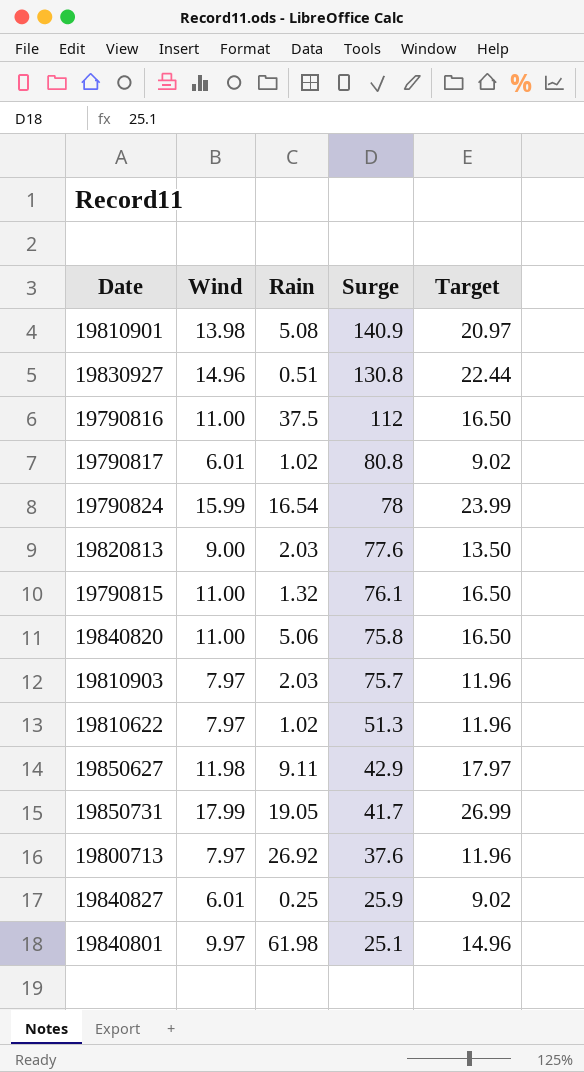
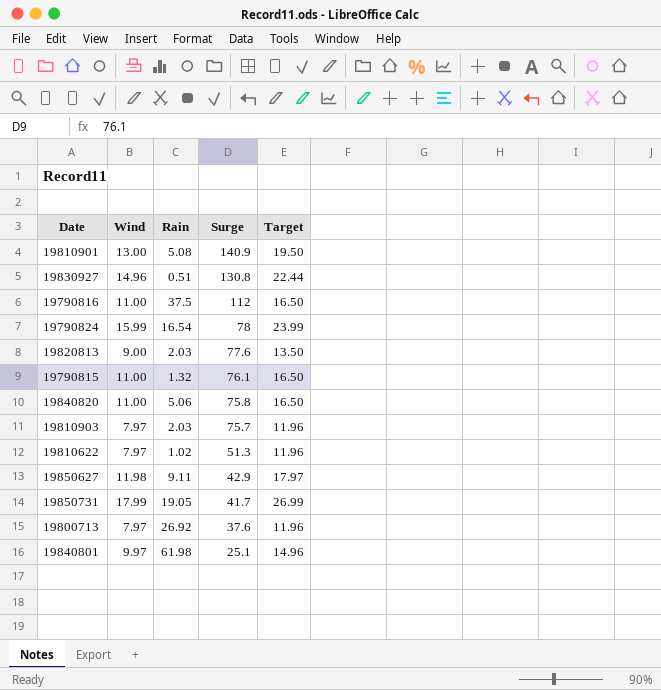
row 19790817: 6.01 | 1.02 | 80.8 | 9.02 -> none
row 19840827: 6.01 | 0.25 | 25.9 | 9.02 -> none
19810901 | Wind: 13.98 -> 13.00
19810901 | Target: 20.97 -> 19.50

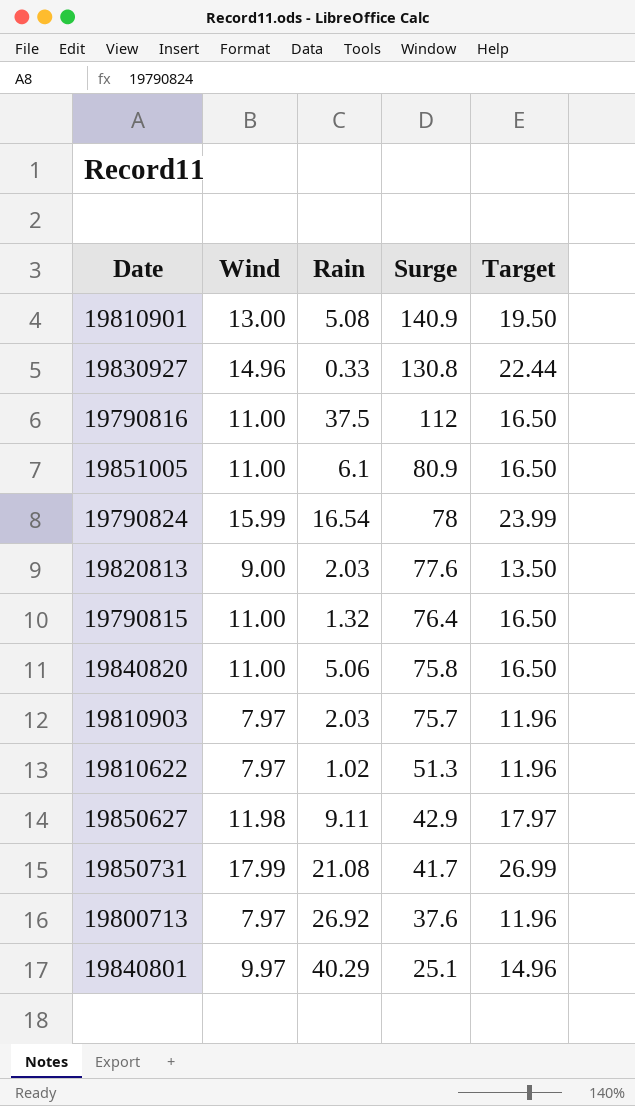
19830927 | Rain: 0.51 -> 0.33
row 19851005: none -> 11.00 | 6.1 | 80.9 | 16.50
19790815 | Surge: 76.1 -> 76.4
19850731 | Rain: 19.05 -> 21.08
19840801 | Rain: 61.98 -> 40.29

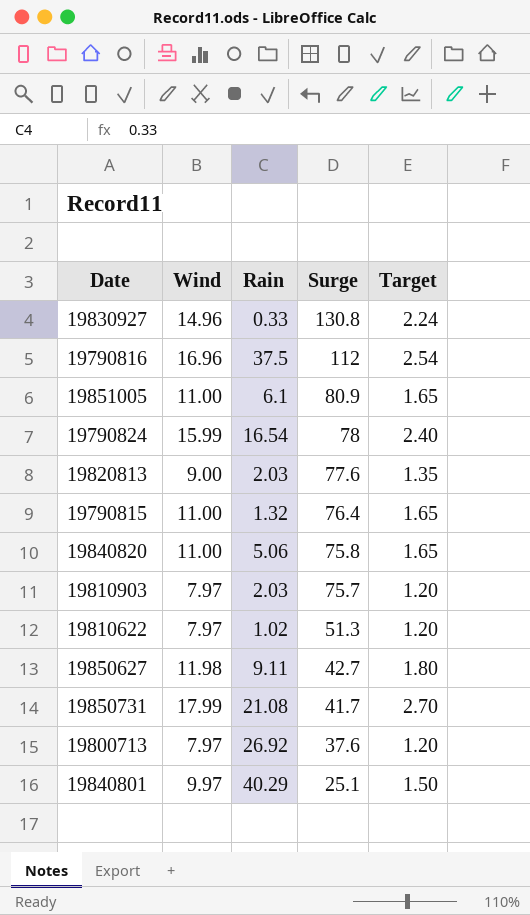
column Target | formula: [Wind] * 1.5 -> [Wind] * 0.15
row 19810901: 13.00 | 5.08 | 140.9 | 19.50 -> none
19790816 | Wind: 11.00 -> 16.96
19850627 | Surge: 42.9 -> 42.7

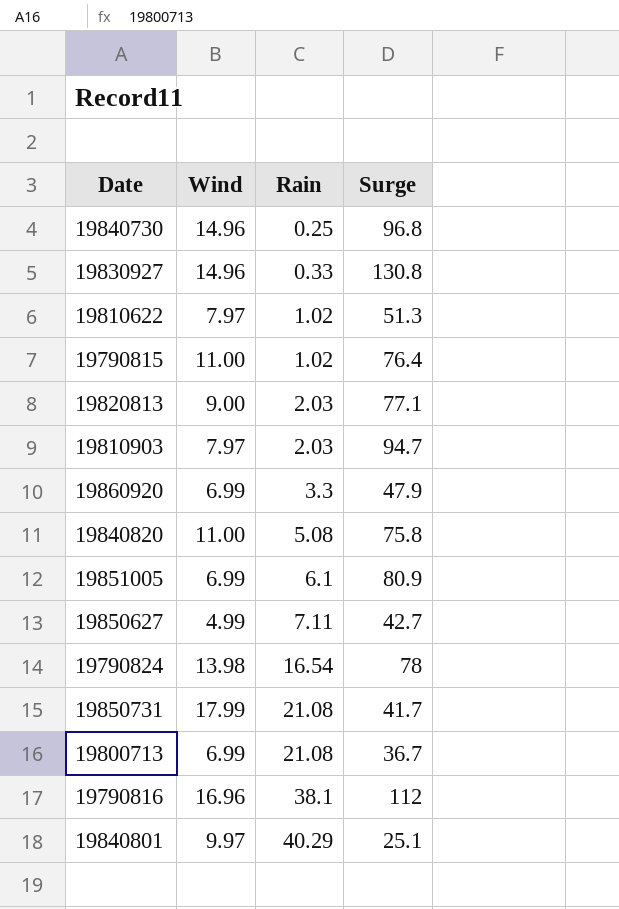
row order: Surge descending -> Rain ascending
column Target | formula: [Wind] * 0.15 -> none
row 19840730: none -> 14.96 | 0.25 | 96.8
19790815 | Rain: 1.32 -> 1.02
19820813 | Surge: 77.6 -> 77.1
19810903 | Surge: 75.7 -> 94.7
row 19860920: none -> 6.99 | 3.3 | 47.9
19840820 | Rain: 5.06 -> 5.08
19851005 | Wind: 11.00 -> 6.99
19850627 | Wind: 11.98 -> 4.99
19850627 | Rain: 9.11 -> 7.11
19790824 | Wind: 15.99 -> 13.98
19800713 | Wind: 7.97 -> 6.99
19800713 | Rain: 26.92 -> 21.08
19800713 | Surge: 37.6 -> 36.7
19790816 | Rain: 37.5 -> 38.1

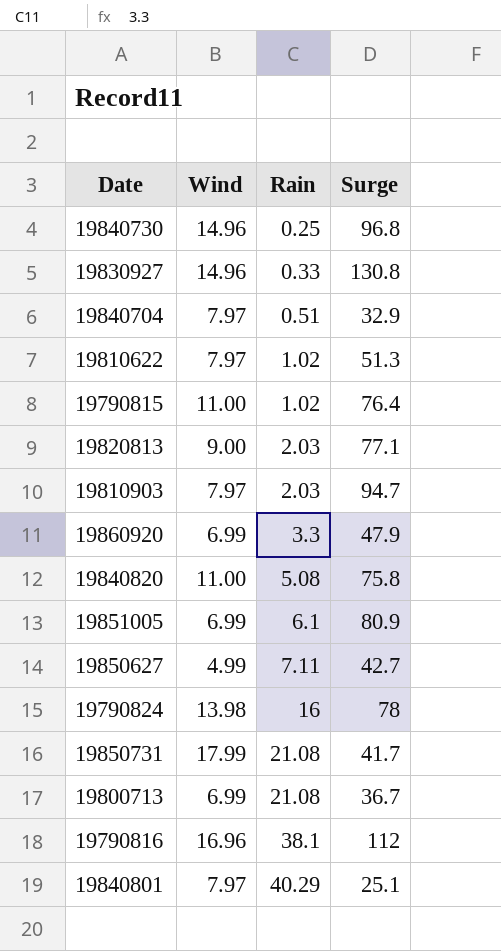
row 19840704: none -> 7.97 | 0.51 | 32.9
19790824 | Rain: 16.54 -> 16
19840801 | Wind: 9.97 -> 7.97

